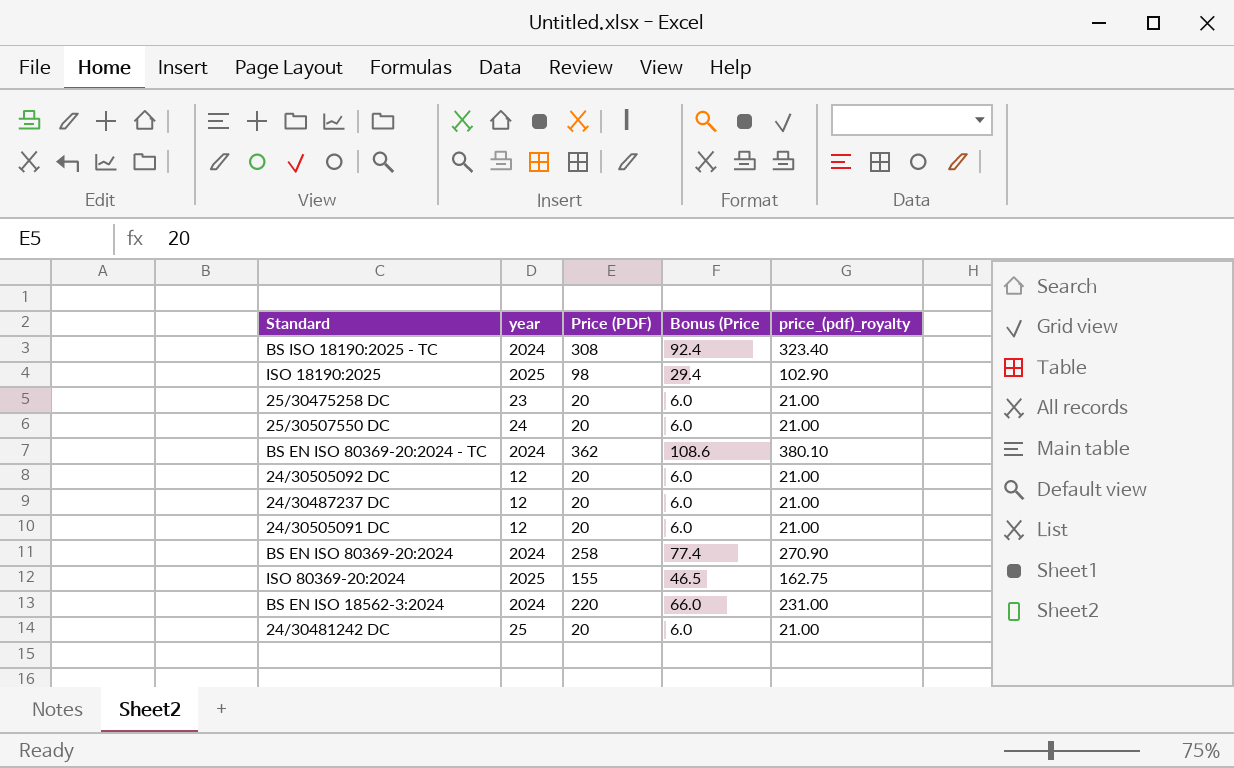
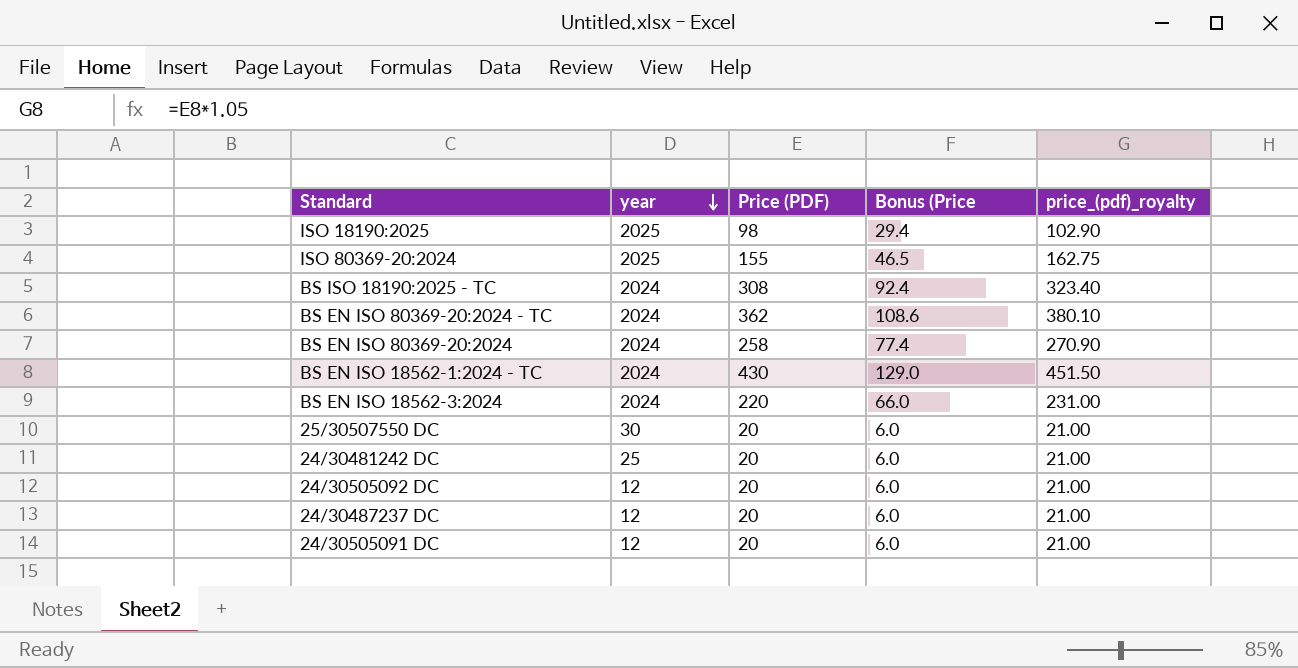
row order: none -> year descending
row 25/30475258 DC: 23 | 20 | 6.0 | 21.00 -> none
row BS EN ISO 18562-1:2024 - TC: none -> 2024 | 430 | 129.0 | 451.50
25/30507550 DC | year: 24 -> 30

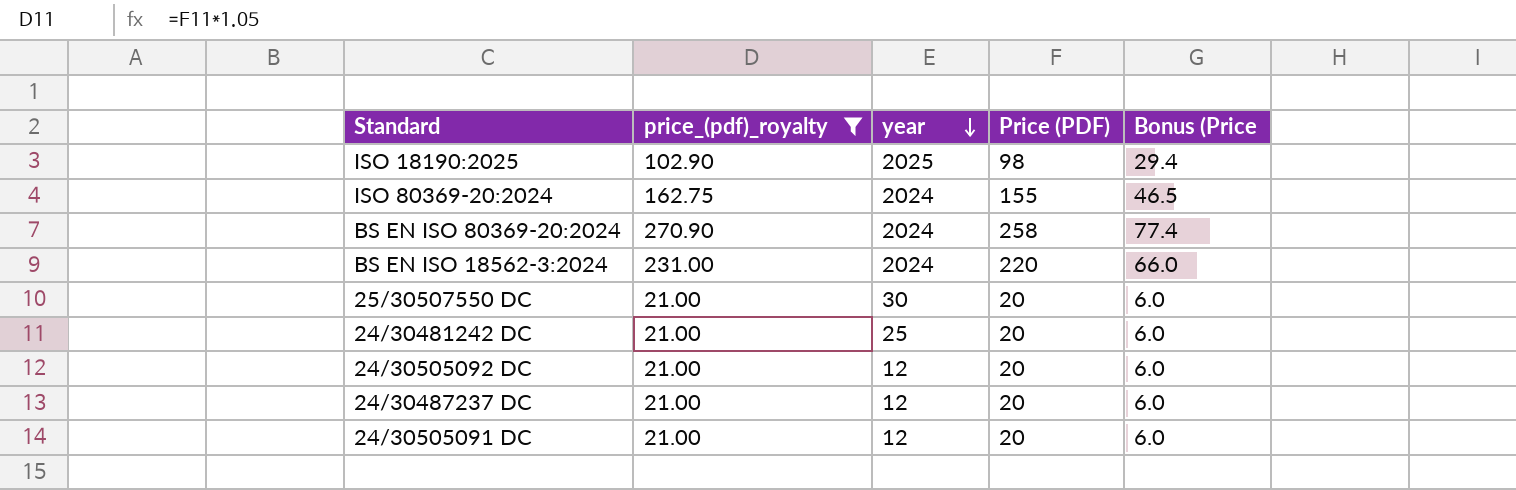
filter: none -> price_(pdf)_royalty <= 270.90
column price_(pdf)_royalty | position: 5 -> 2
ISO 80369-20:2024 | year: 2025 -> 2024

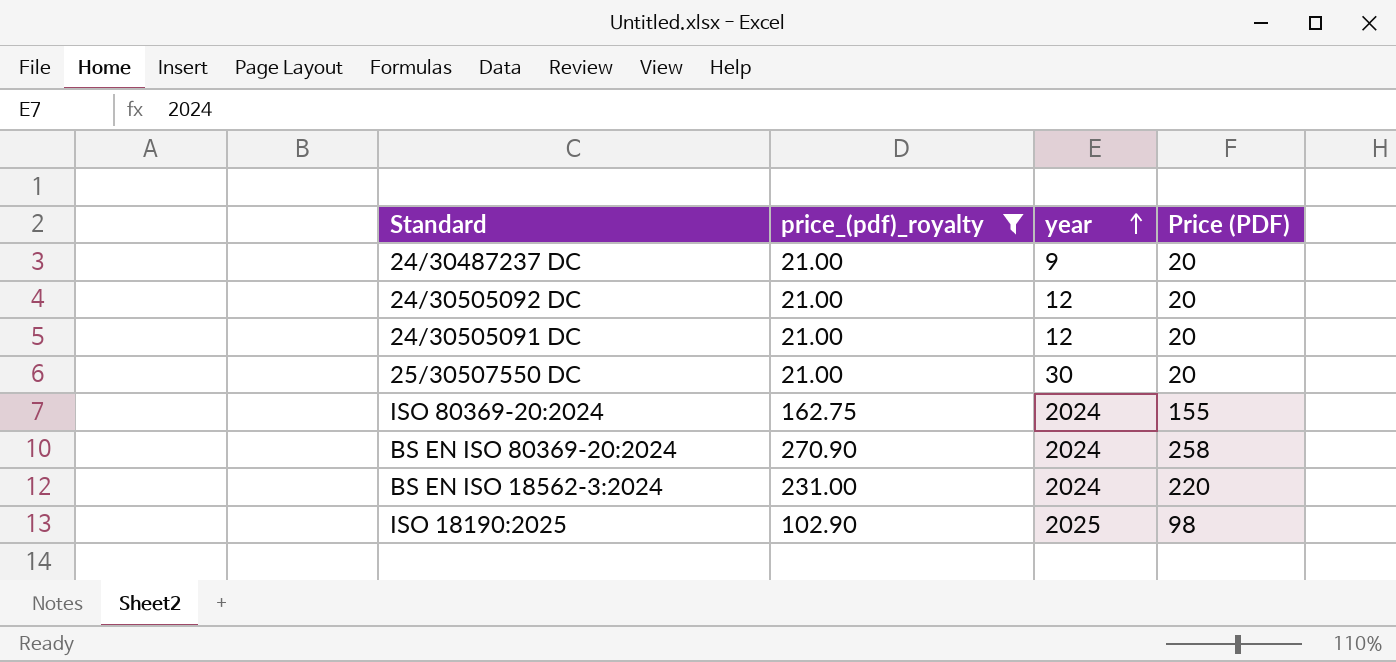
row order: year descending -> year ascending
column Bonus (Price | formula: [Price (PDF)] * 0.3 -> none
row 24/30481242 DC: 21.00 | 25 | 20 | 6.0 -> none
24/30487237 DC | year: 12 -> 9

